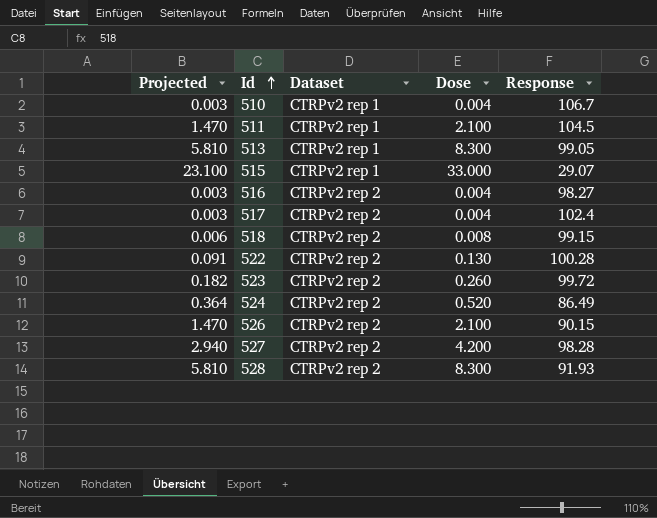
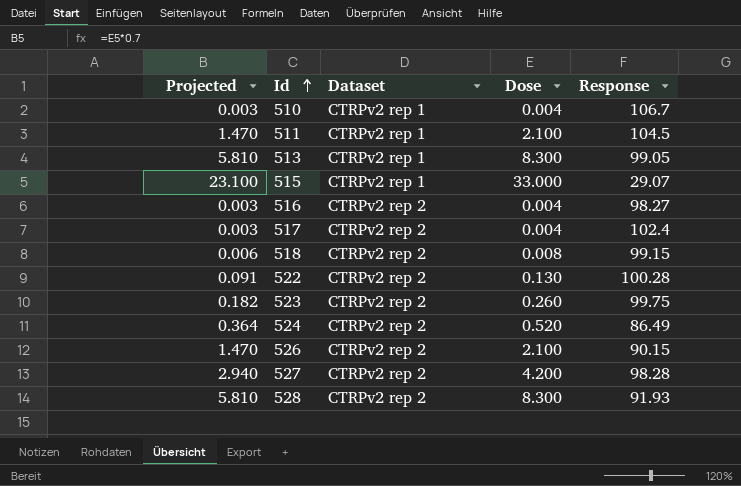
523 | Response: 99.72 -> 99.75

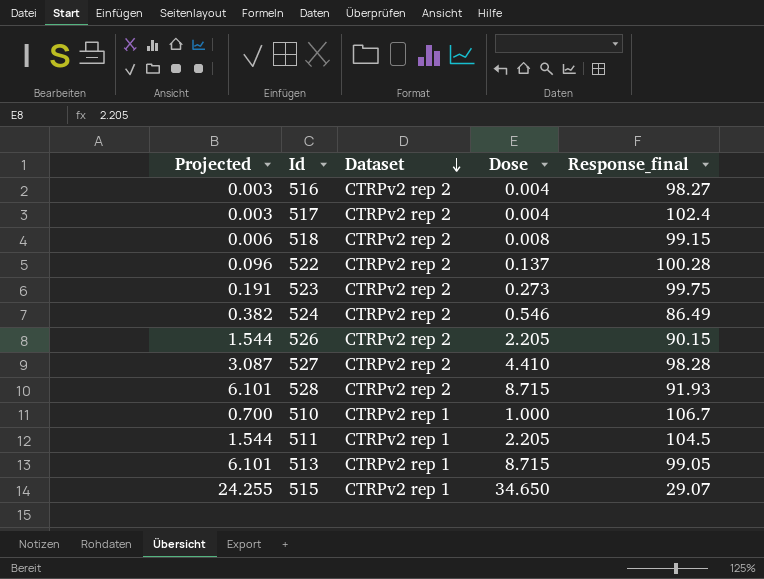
row order: Id ascending -> Dataset descending
column name: Response -> Response_final
522 | Projected: 0.091 -> 0.096
522 | Dose: 0.130 -> 0.137
523 | Projected: 0.182 -> 0.191
523 | Dose: 0.260 -> 0.273
524 | Projected: 0.364 -> 0.382
524 | Dose: 0.520 -> 0.546
526 | Projected: 1.470 -> 1.544
526 | Dose: 2.100 -> 2.205
527 | Projected: 2.940 -> 3.087
527 | Dose: 4.200 -> 4.410
528 | Projected: 5.810 -> 6.101
528 | Dose: 8.300 -> 8.715
510 | Projected: 0.003 -> 0.700
510 | Dose: 0.004 -> 1.000
511 | Projected: 1.470 -> 1.544
511 | Dose: 2.100 -> 2.205
513 | Projected: 5.810 -> 6.101
513 | Dose: 8.300 -> 8.715
515 | Projected: 23.100 -> 24.255
515 | Dose: 33.000 -> 34.650

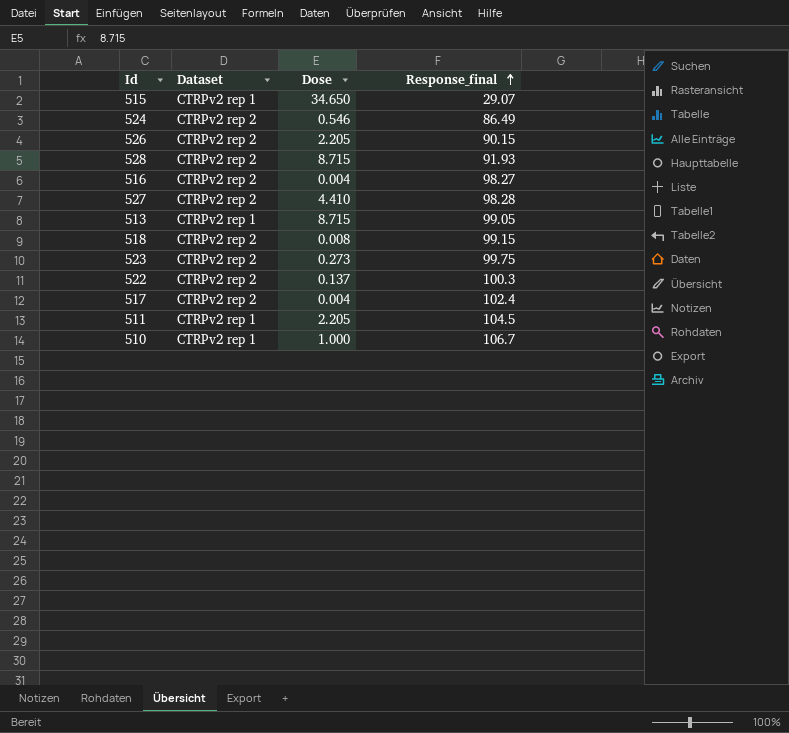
row order: Dataset descending -> Response_final ascending
column Projected | formula: [Dose] * 0.7 -> none
522 | Response_final: 100.28 -> 100.3

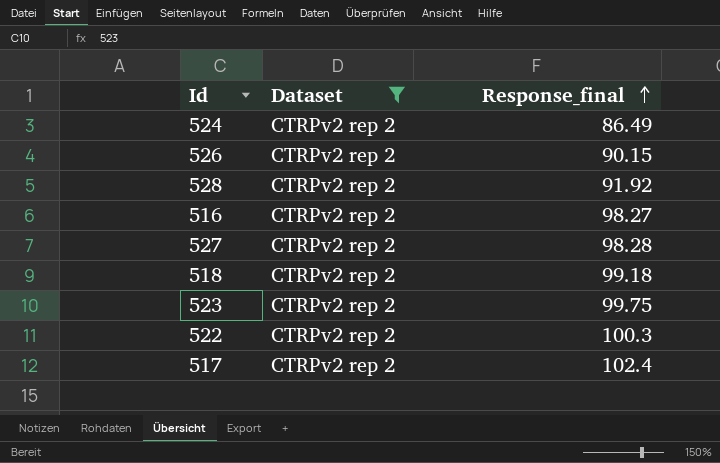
filter: none -> Dataset = CTRPv2 rep 2
column Dose | position: 3 -> none
528 | Response_final: 91.93 -> 91.92
518 | Response_final: 99.15 -> 99.18

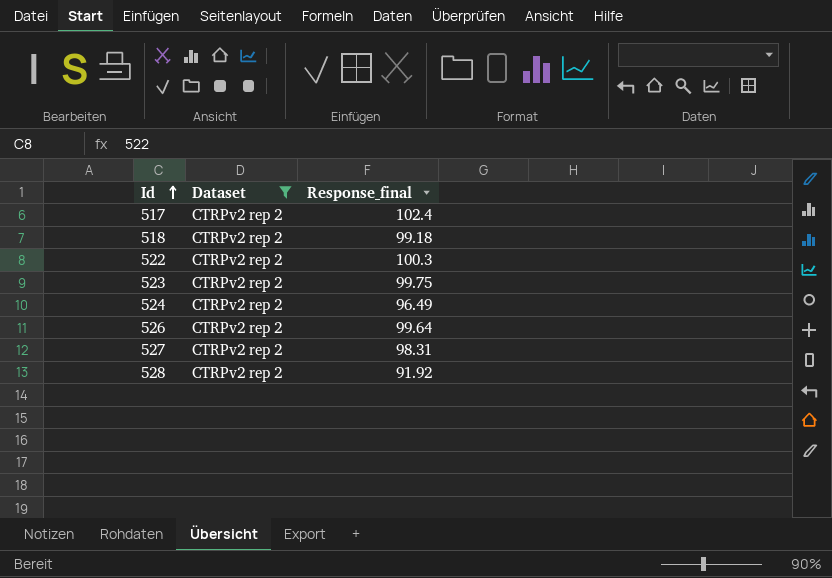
row order: Response_final ascending -> Id ascending
row 516: CTRPv2 rep 2 | 98.27 -> none
524 | Response_final: 86.49 -> 96.49
526 | Response_final: 90.15 -> 99.64
527 | Response_final: 98.28 -> 98.31

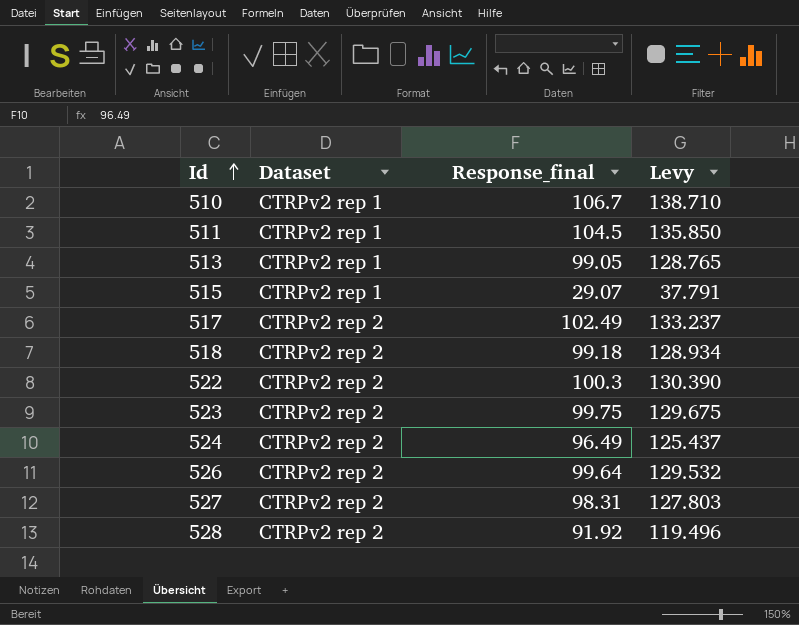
filter: Dataset = CTRPv2 rep 2 -> none
column Levy | formula: none -> [Response_final] * 1.3
517 | Response_final: 102.4 -> 102.49

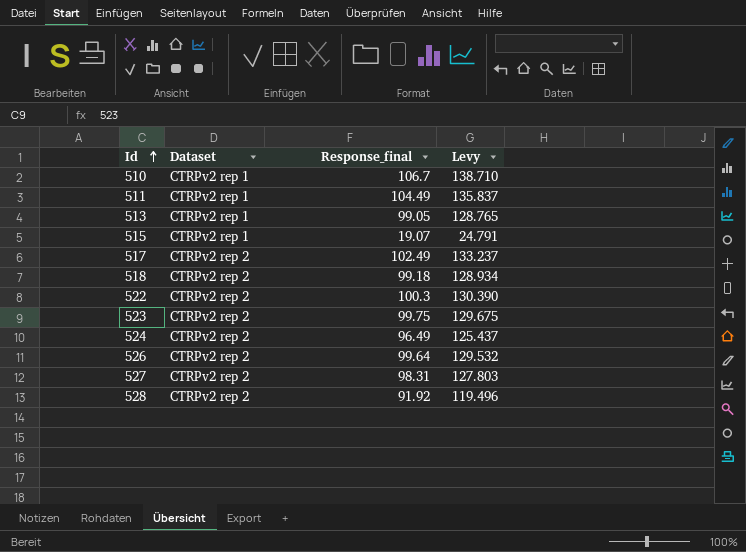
511 | Response_final: 104.5 -> 104.49
511 | Levy: 135.850 -> 135.837
515 | Response_final: 29.07 -> 19.07
515 | Levy: 37.791 -> 24.791

